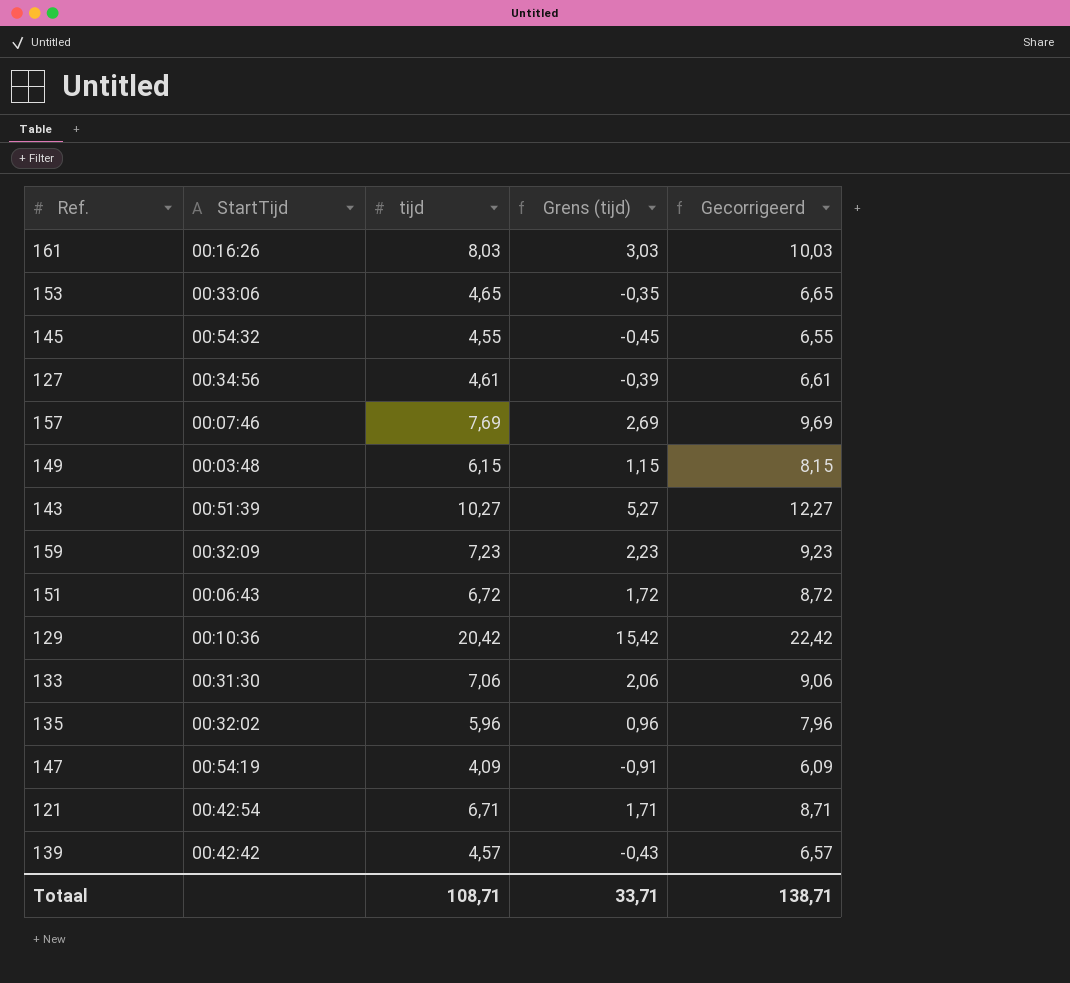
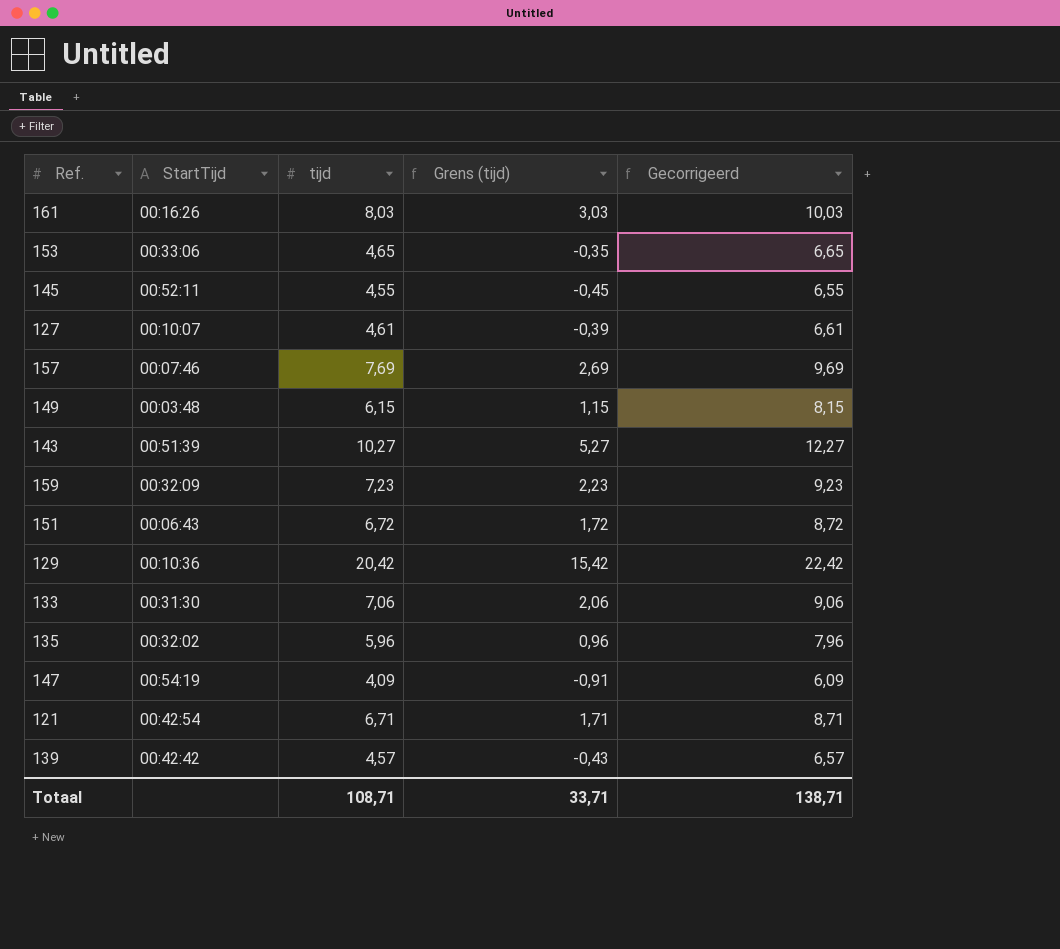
145 | StartTijd: 00:54:32 -> 00:52:11
127 | StartTijd: 00:34:56 -> 00:10:07

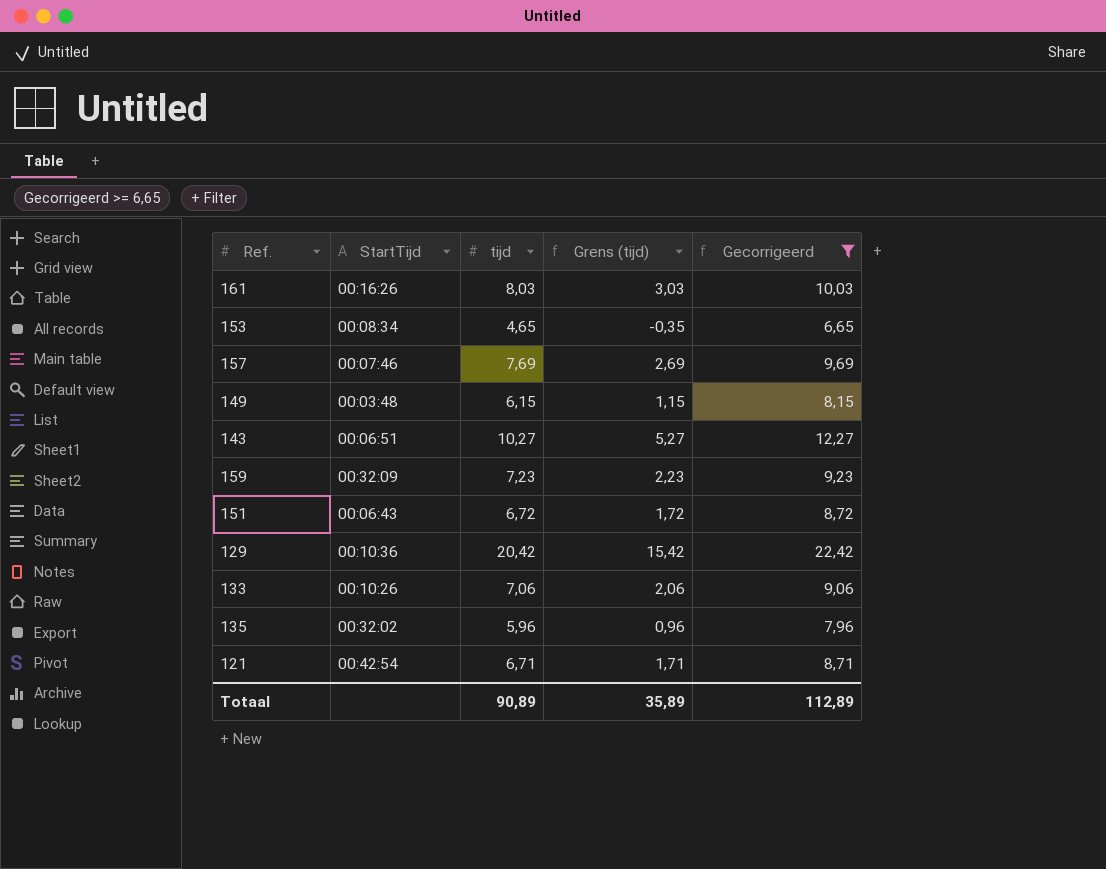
filter: none -> Gecorrigeerd >= 6,65
153 | StartTijd: 00:33:06 -> 00:08:34
143 | StartTijd: 00:51:39 -> 00:06:51
133 | StartTijd: 00:31:30 -> 00:10:26
Totaal | tijd: 108,71 -> 90,89
Totaal | Grens (tijd): 33,71 -> 35,89
Totaal | Gecorrigeerd: 138,71 -> 112,89

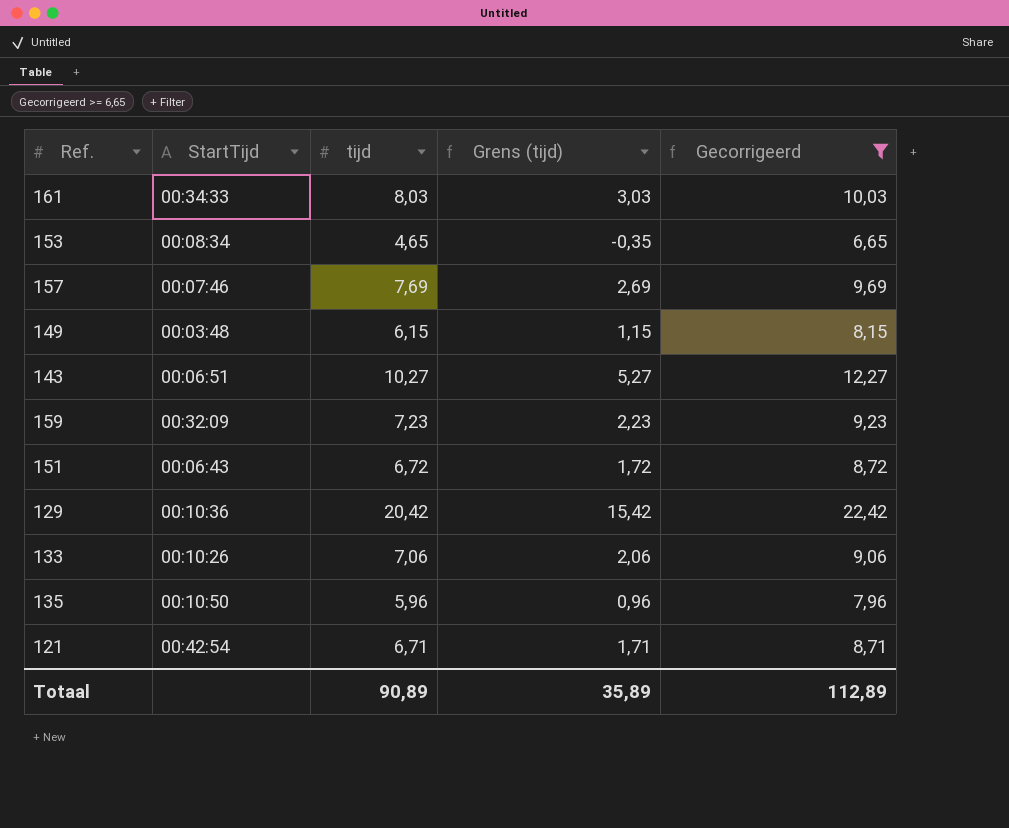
161 | StartTijd: 00:16:26 -> 00:34:33
135 | StartTijd: 00:32:02 -> 00:10:50

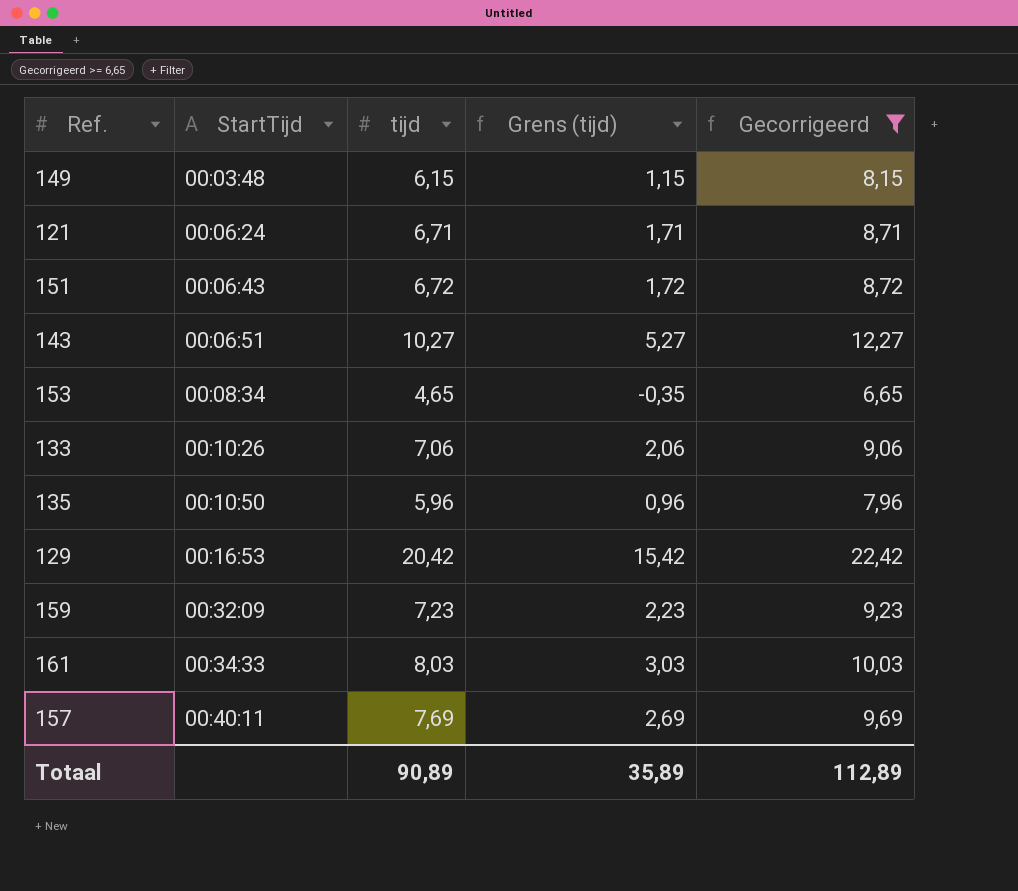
row order: none -> StartTijd ascending
121 | StartTijd: 00:42:54 -> 00:06:24
129 | StartTijd: 00:10:36 -> 00:16:53
157 | StartTijd: 00:07:46 -> 00:40:11

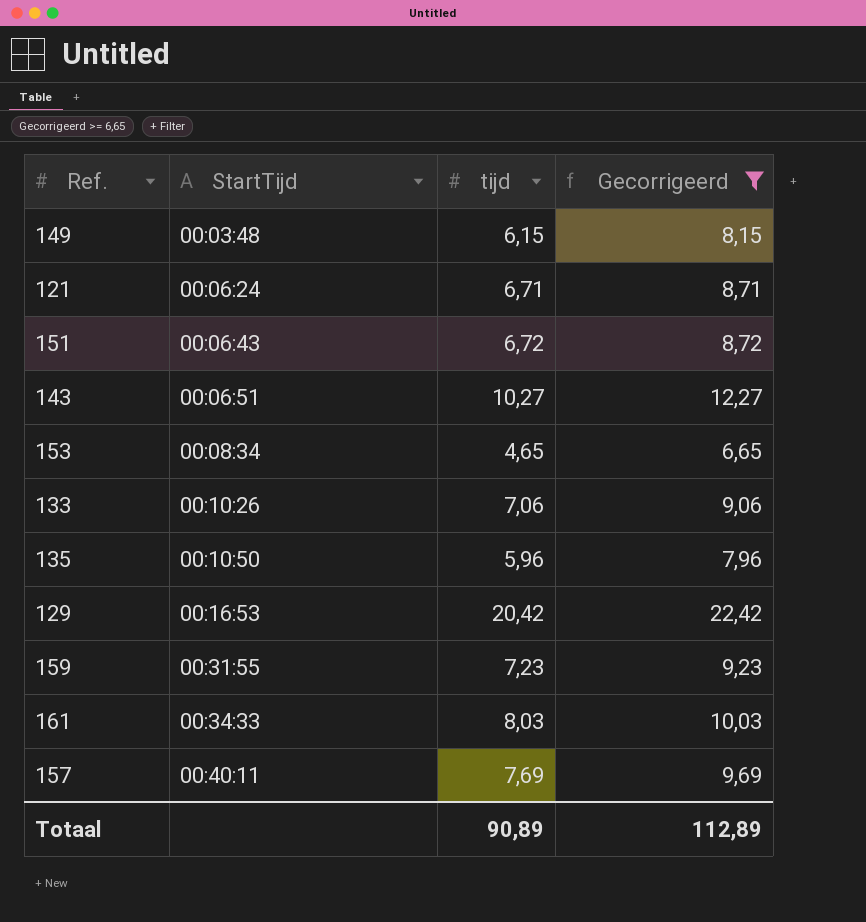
column Grens (tijd) | formula: [tijd] - 5 -> none
159 | StartTijd: 00:32:09 -> 00:31:55

